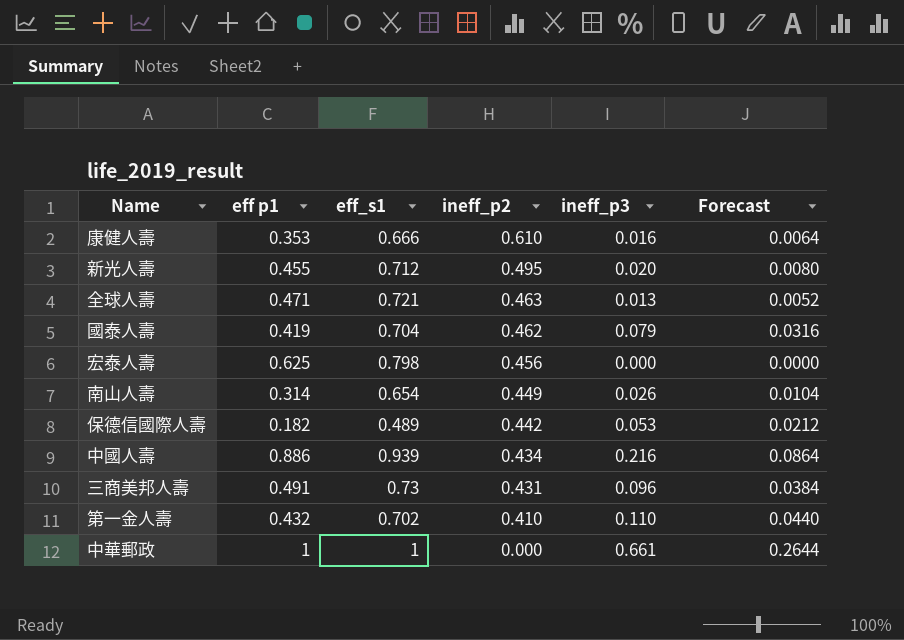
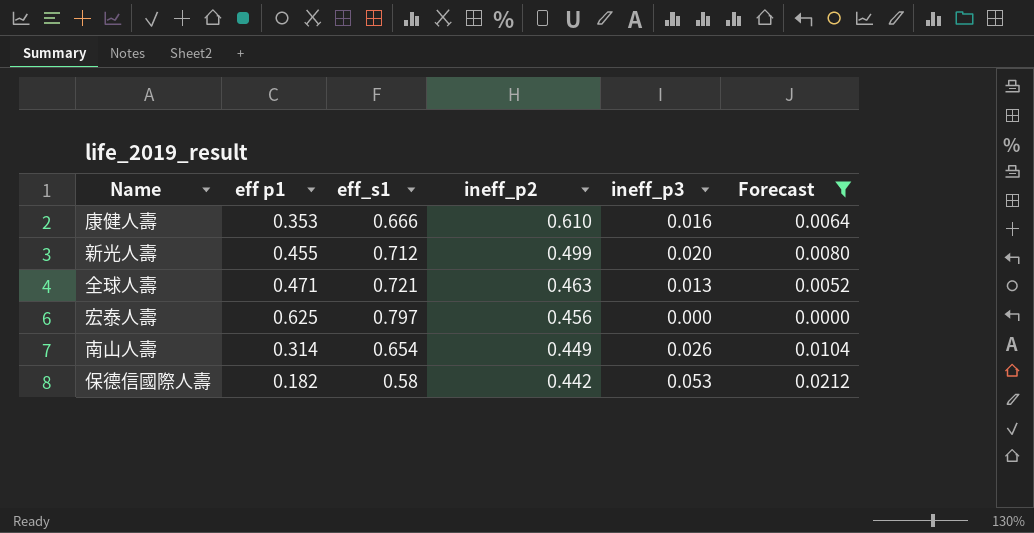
filter: none -> Forecast <= 0.0212
新光人壽 | ineff_p2: 0.495 -> 0.499
宏泰人壽 | eff_s1: 0.798 -> 0.797
保德信國際人壽 | eff_s1: 0.489 -> 0.58

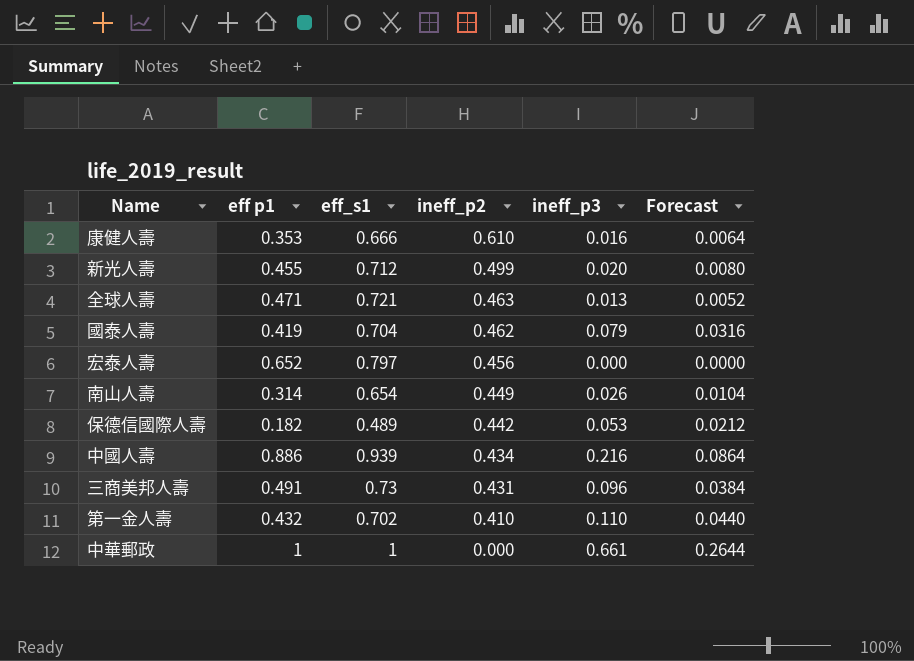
filter: Forecast <= 0.0212 -> none
宏泰人壽 | eff p1: 0.625 -> 0.652
保德信國際人壽 | eff_s1: 0.58 -> 0.489

